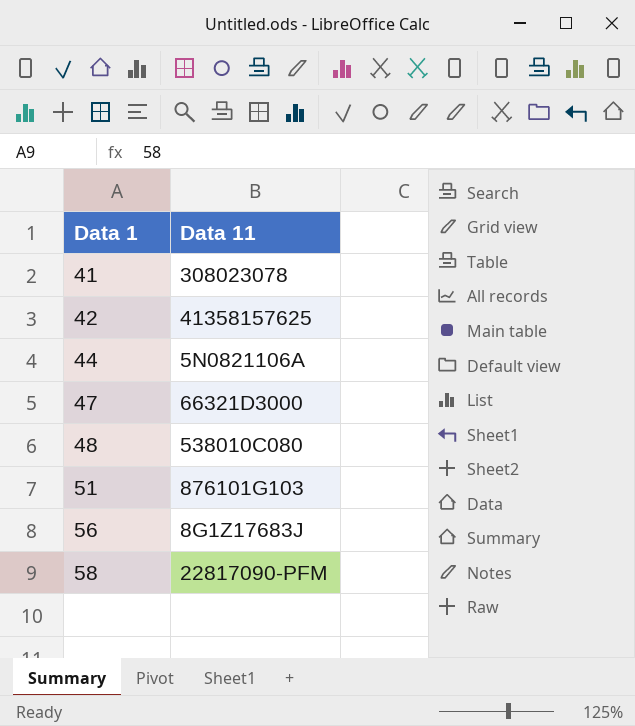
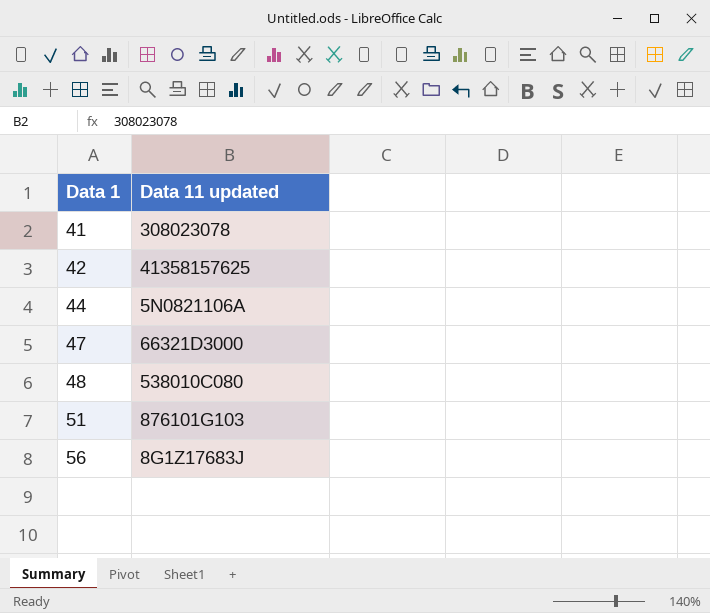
column name: Data 11 -> Data 11 updated
row 58: 22817090-PFM -> none

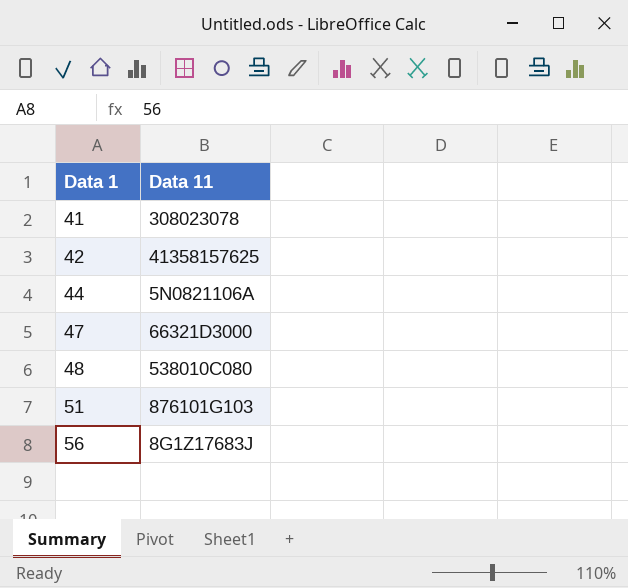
column name: Data 11 updated -> Data 11

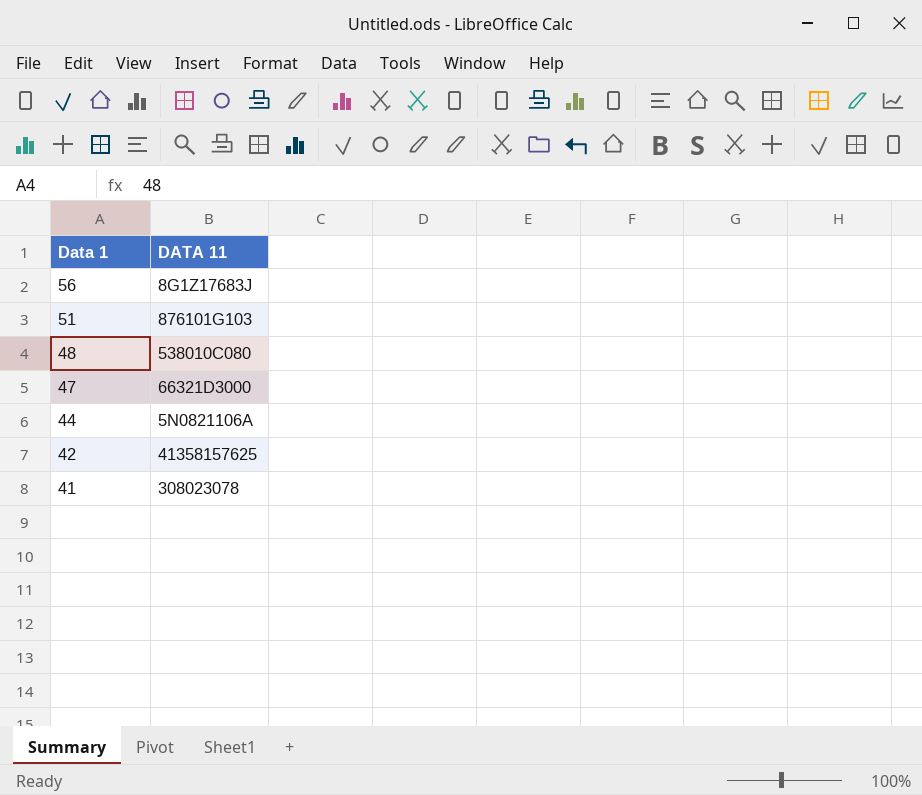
row order: Data 1 ascending -> Data 1 descending
column name: Data 11 -> DATA 11

